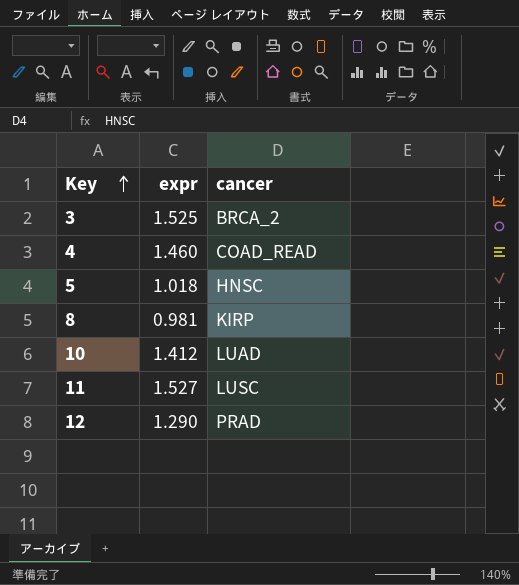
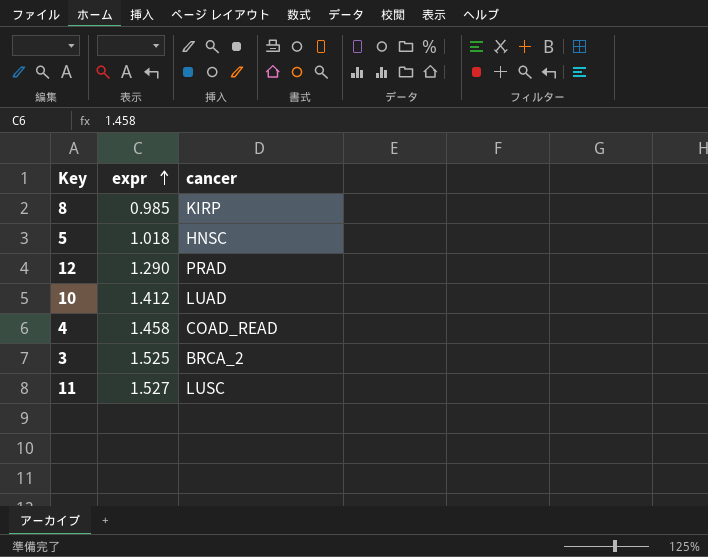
row order: Key ascending -> expr ascending
8 | expr: 0.981 -> 0.985
4 | expr: 1.460 -> 1.458

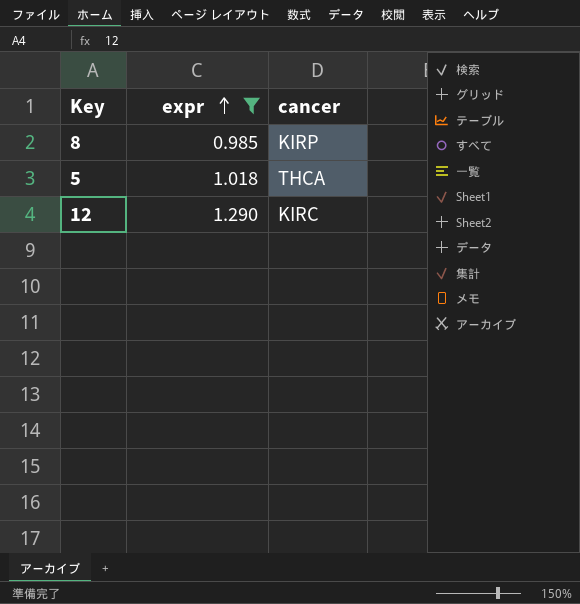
filter: none -> expr <= 1.290
5 | cancer: HNSC -> THCA
12 | cancer: PRAD -> KIRC

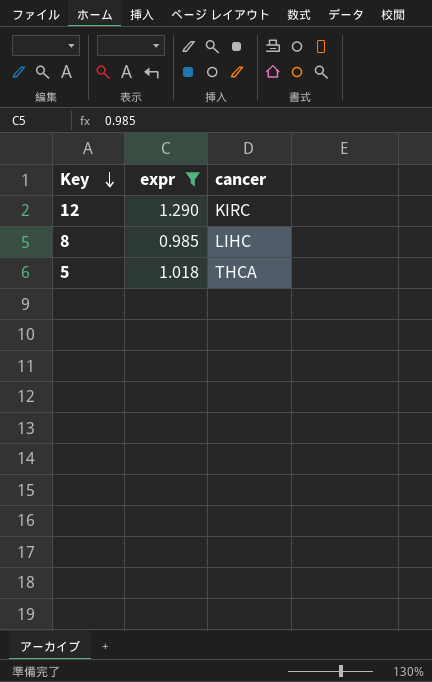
row order: expr ascending -> Key descending
8 | cancer: KIRP -> LIHC

